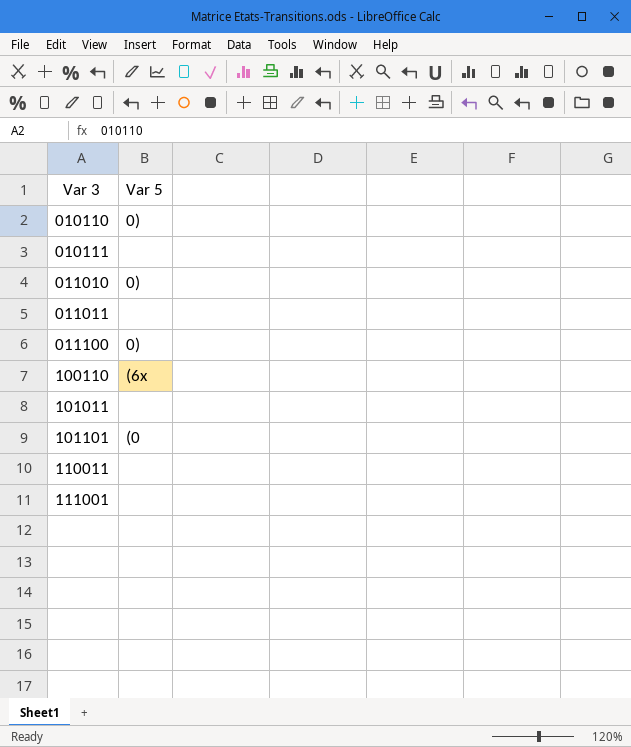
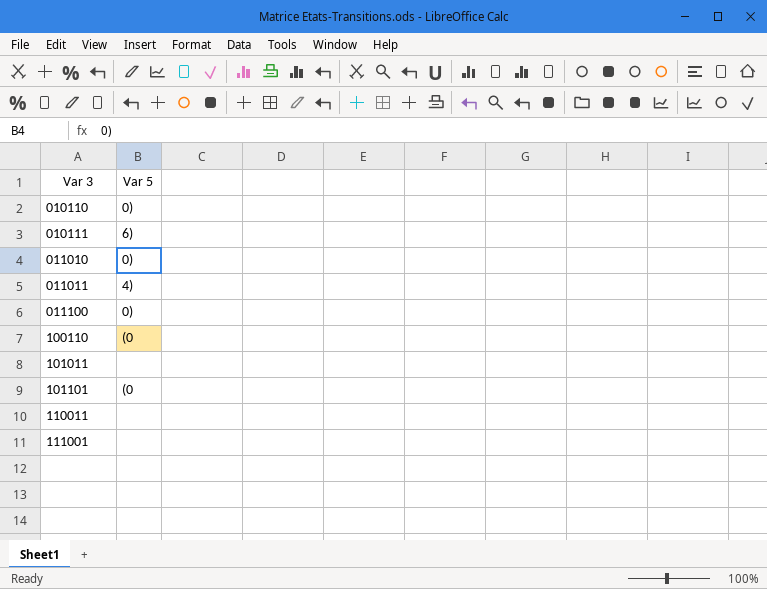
010111 | Var 5: none -> 6)
011011 | Var 5: none -> 4)
100110 | Var 5: (6x -> (0

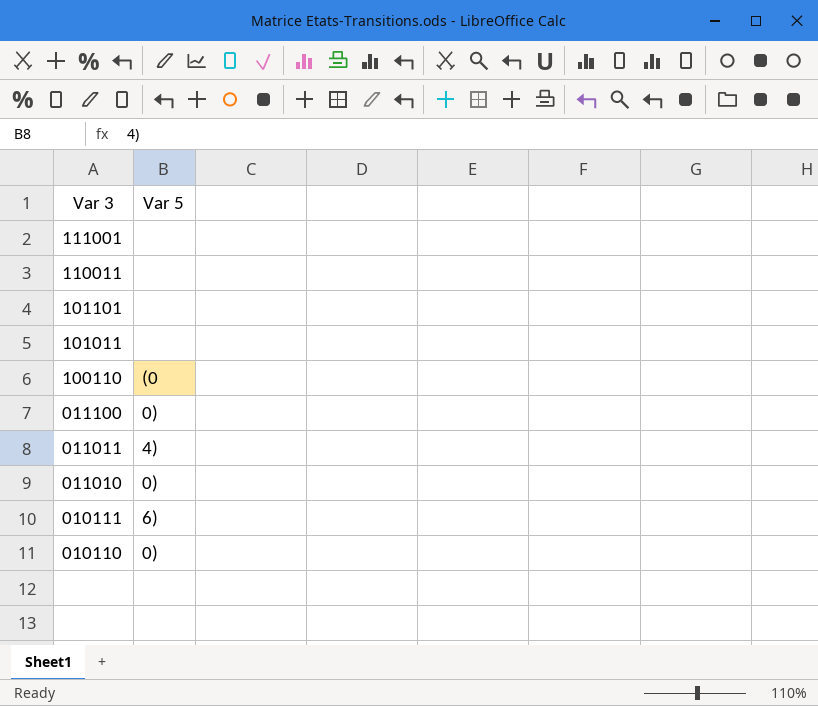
row order: Var 3 ascending -> Var 3 descending
101101 | Var 5: (0 -> none

